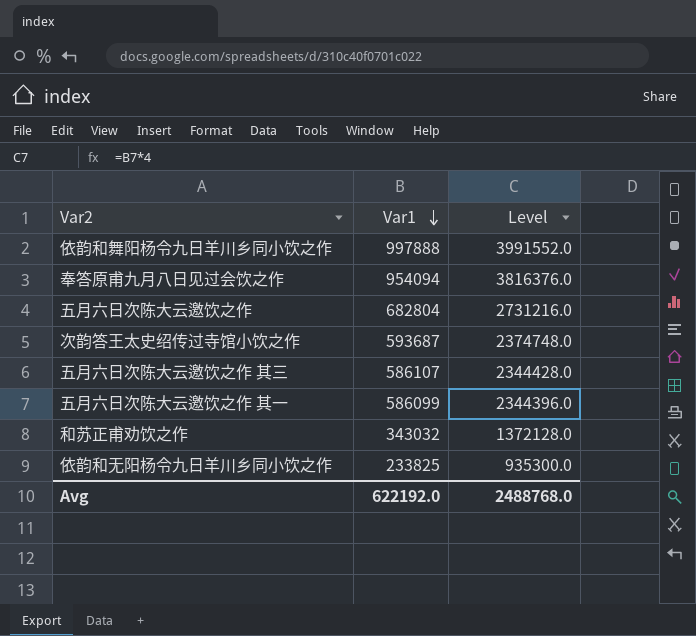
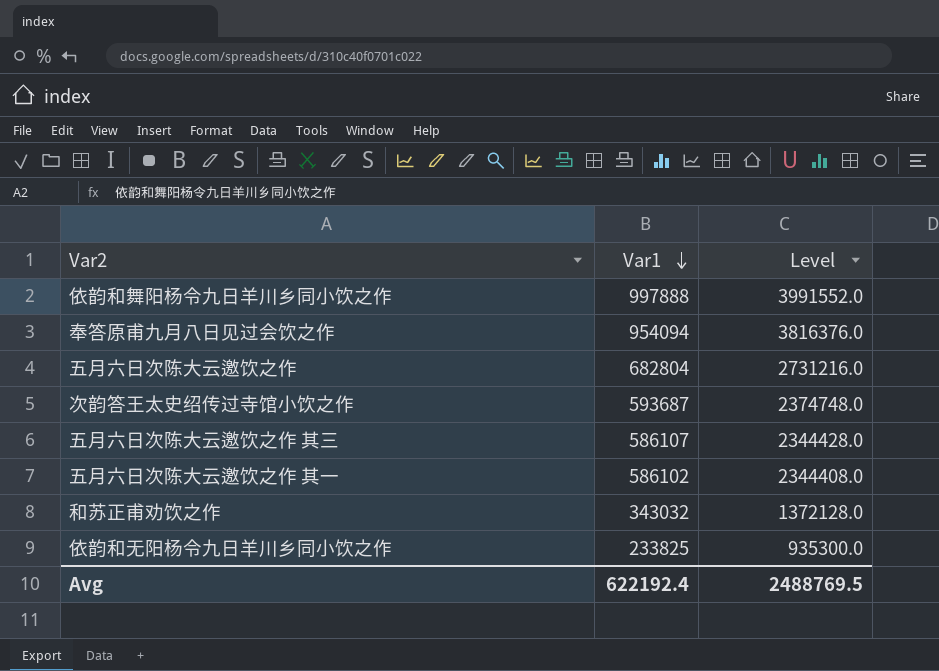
五月六日次陈大云邀饮之作 其一 | Var1: 586099 -> 586102
五月六日次陈大云邀饮之作 其一 | Level: 2344396.0 -> 2344408.0
Avg | Var1: 622192.0 -> 622192.4
Avg | Level: 2488768.0 -> 2488769.5

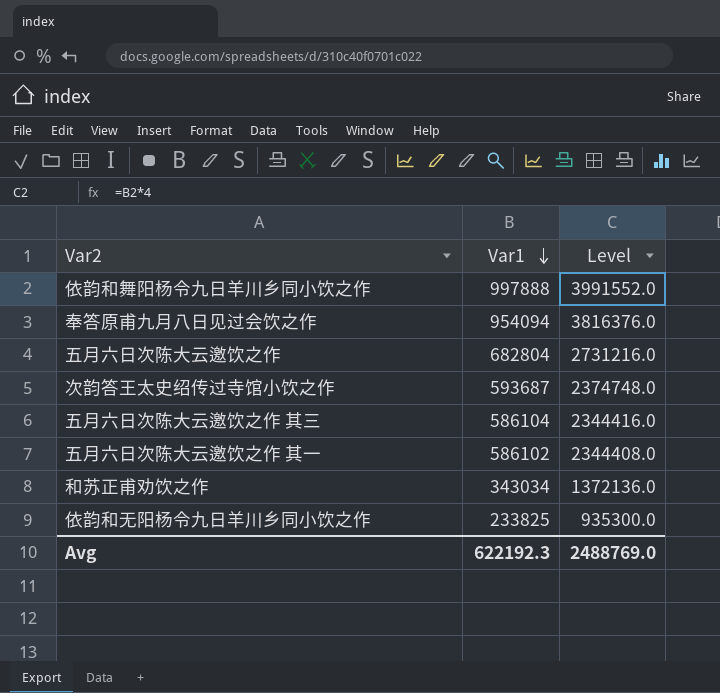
五月六日次陈大云邀饮之作 其三 | Var1: 586107 -> 586104
五月六日次陈大云邀饮之作 其三 | Level: 2344428.0 -> 2344416.0
和苏正甫劝饮之作 | Var1: 343032 -> 343034
和苏正甫劝饮之作 | Level: 1372128.0 -> 1372136.0
Avg | Var1: 622192.4 -> 622192.3
Avg | Level: 2488769.5 -> 2488769.0

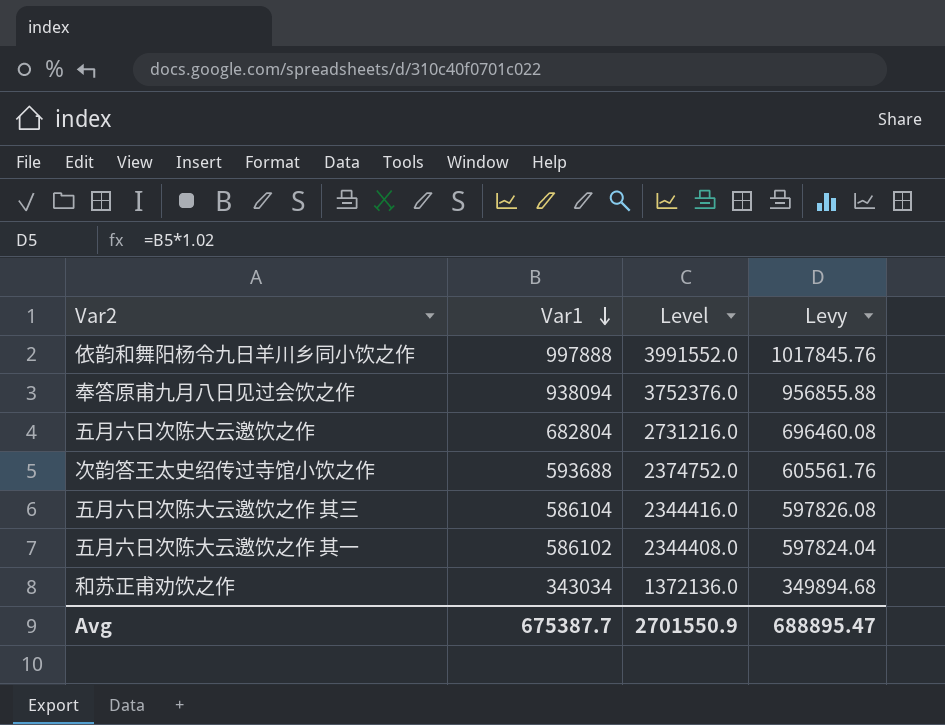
column Levy | formula: none -> [Var1] * 1.02
row 依韵和无阳杨令九日羊川乡同小饮之作: 233825 | 935300.0 -> none
奉答原甫九月八日见过会饮之作 | Var1: 954094 -> 938094
奉答原甫九月八日见过会饮之作 | Level: 3816376.0 -> 3752376.0
次韵答王太史绍传过寺馆小饮之作 | Var1: 593687 -> 593688
次韵答王太史绍传过寺馆小饮之作 | Level: 2374748.0 -> 2374752.0
Avg | Var1: 622192.3 -> 675387.7
Avg | Level: 2488769.0 -> 2701550.9

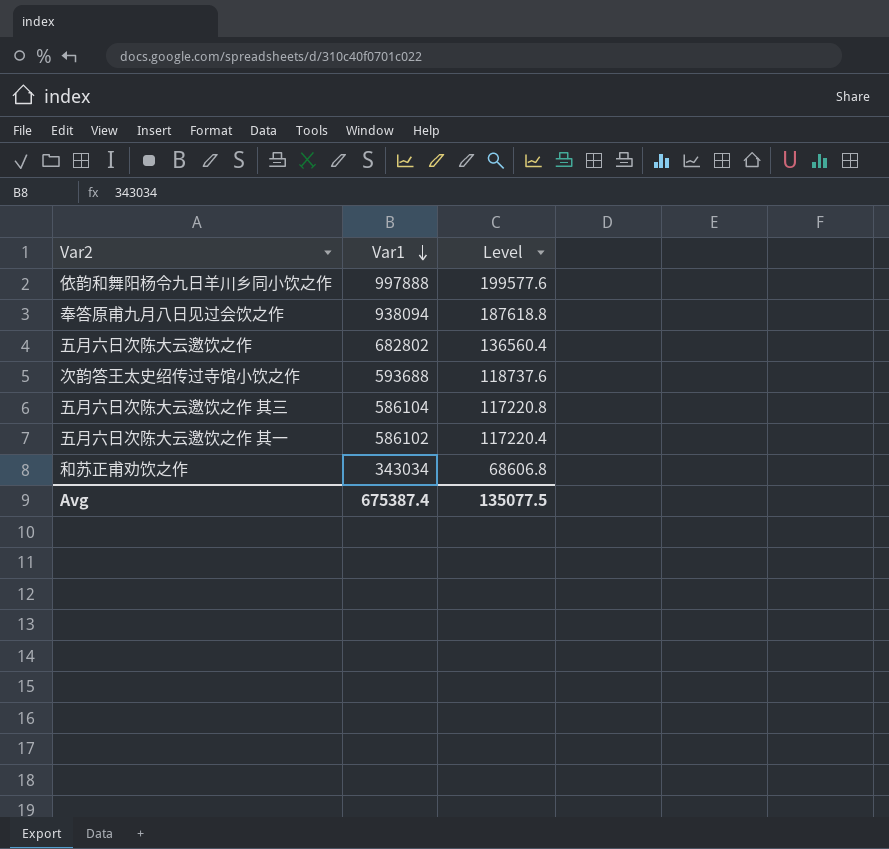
column Levy | formula: [Var1] * 1.02 -> none
column Level | formula: [Var1] * 4 -> [Var1] * 0.2
五月六日次陈大云邀饮之作 | Var1: 682804 -> 682802
Avg | Var1: 675387.7 -> 675387.4
Avg | Level: 2701550.9 -> 135077.5

